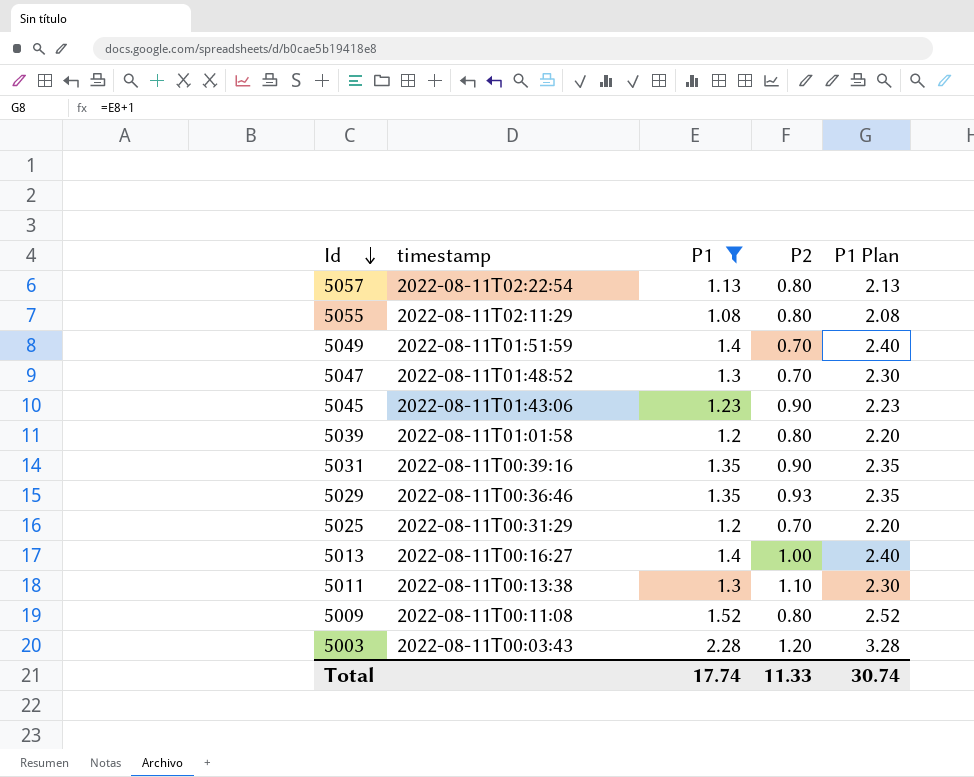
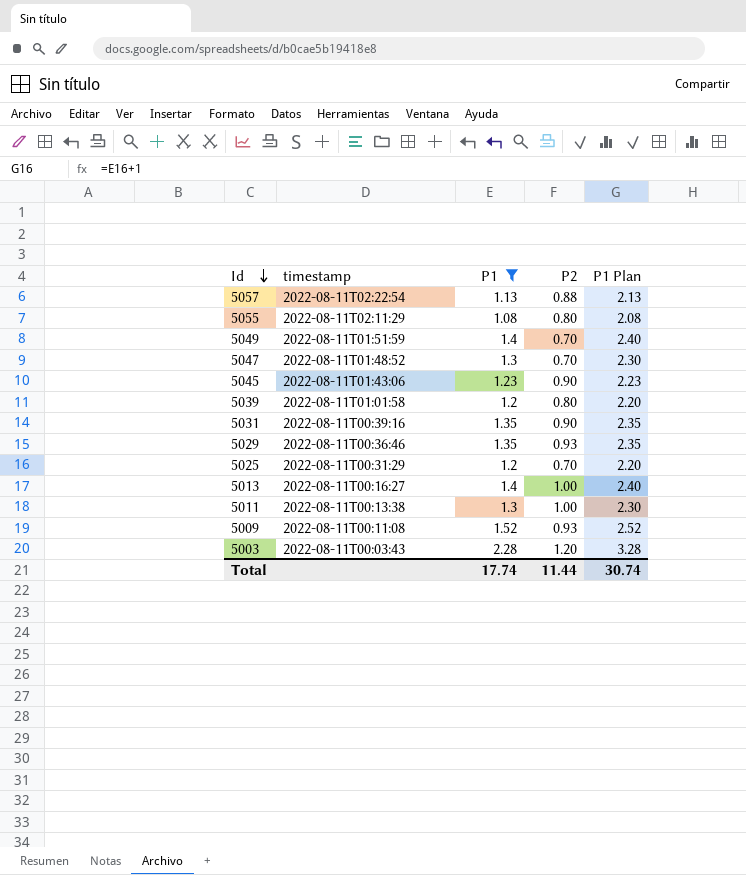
5057 | P2: 0.80 -> 0.88
5011 | P2: 1.10 -> 1.00
5009 | P2: 0.80 -> 0.93
Total | P2: 11.33 -> 11.44

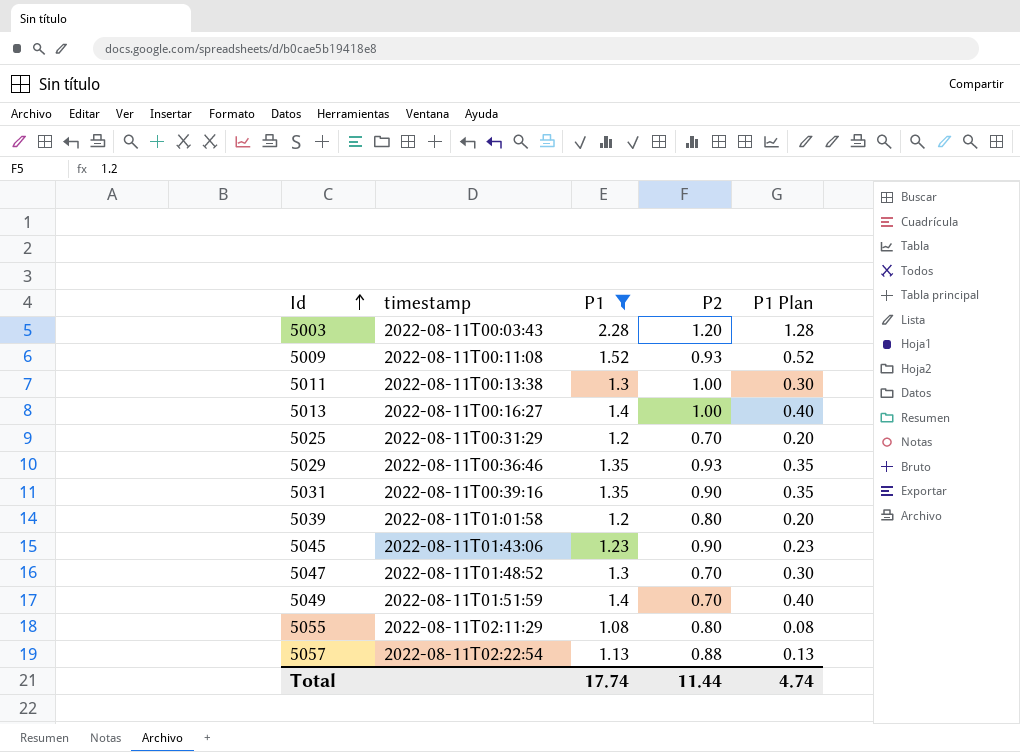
row order: Id descending -> Id ascending
column P1 Plan | formula: [P1] + 1 -> [P1] - 1
Total | P1 Plan: 30.74 -> 4.74

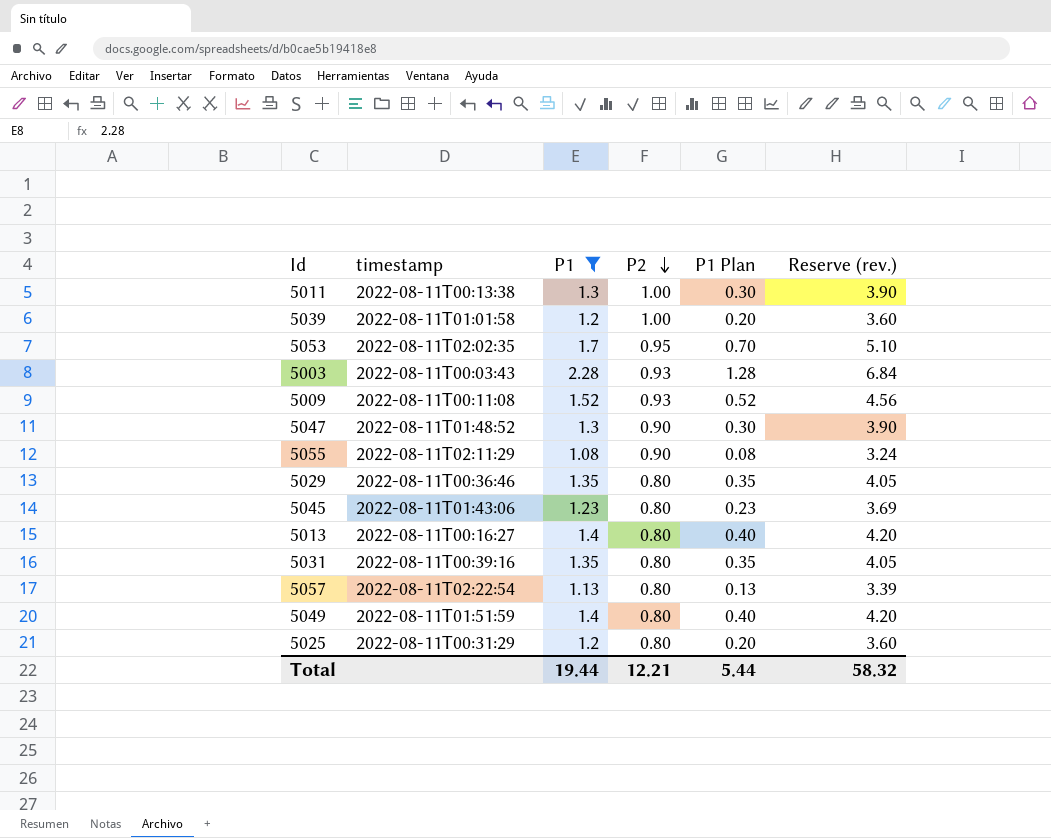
row order: Id ascending -> P2 descending
column Reserve (rev.) | formula: none -> [P1] * 3
5039 | P2: 0.80 -> 1.00
row 5053: none -> 2022-08-11T02:02:35 | 1.7 | 0.95 | 0.70 | 5.10
5003 | P2: 1.20 -> 0.93
5047 | P2: 0.70 -> 0.90
5055 | P2: 0.80 -> 0.90
5029 | P2: 0.93 -> 0.80
5045 | P2: 0.90 -> 0.80
5013 | P2: 1.00 -> 0.80
5031 | P2: 0.90 -> 0.80
5057 | P2: 0.88 -> 0.80
5049 | P2: 0.70 -> 0.80
5025 | P2: 0.70 -> 0.80
Total | P1: 17.74 -> 19.44
Total | P2: 11.44 -> 12.21
Total | P1 Plan: 4.74 -> 5.44

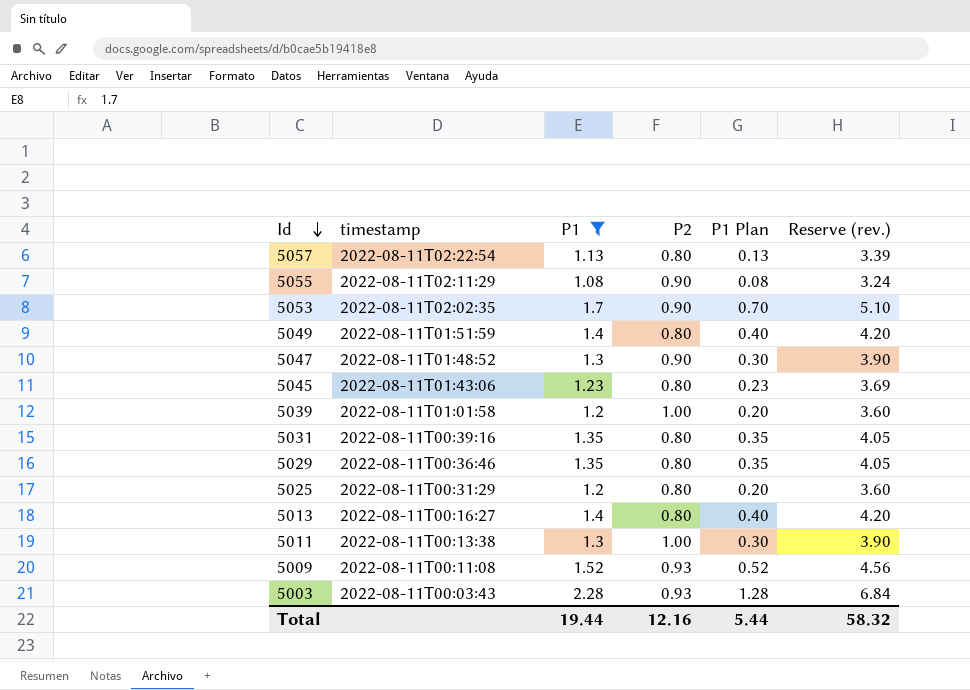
row order: P2 descending -> Id descending
5053 | P2: 0.95 -> 0.90
Total | P2: 12.21 -> 12.16

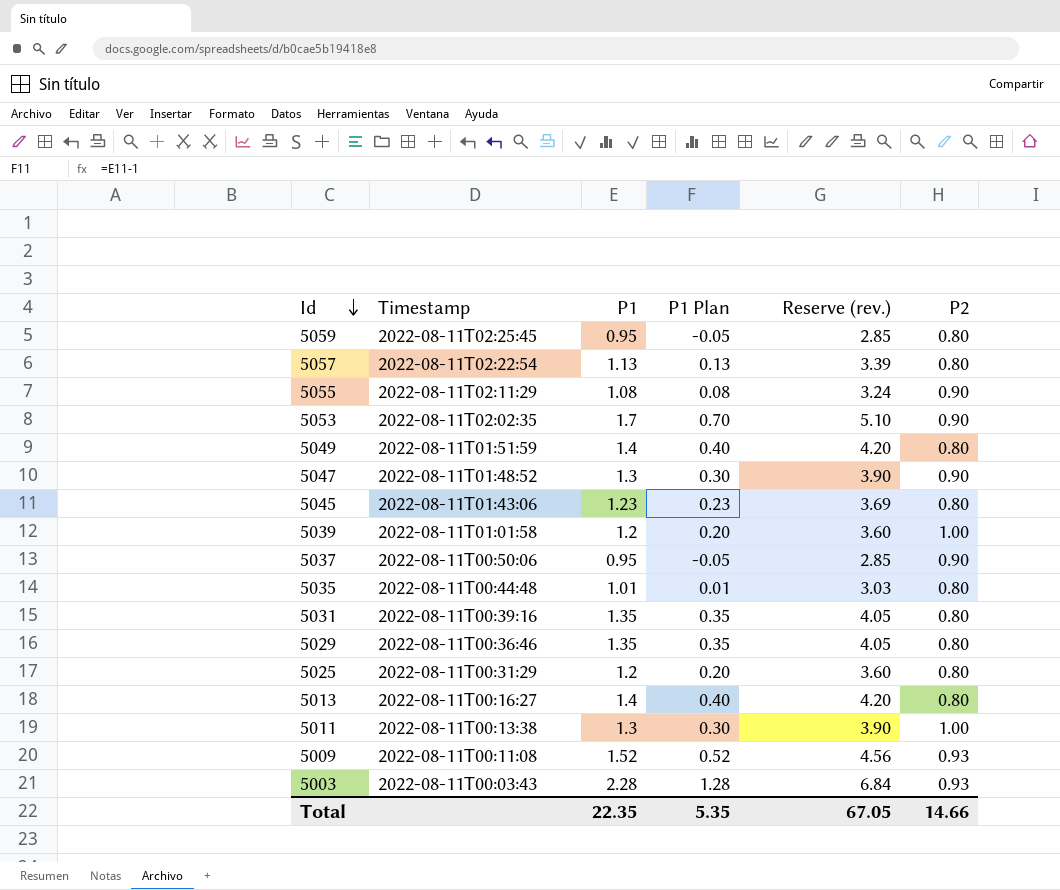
filter: P1 >= 1.08 -> none
column name: timestamp -> Timestamp
column P2 | position: 4 -> 6
Total | P1: 19.44 -> 22.35
Total | P1 Plan: 5.44 -> 5.35
Total | Reserve (rev.): 58.32 -> 67.05
Total | P2: 12.16 -> 14.66

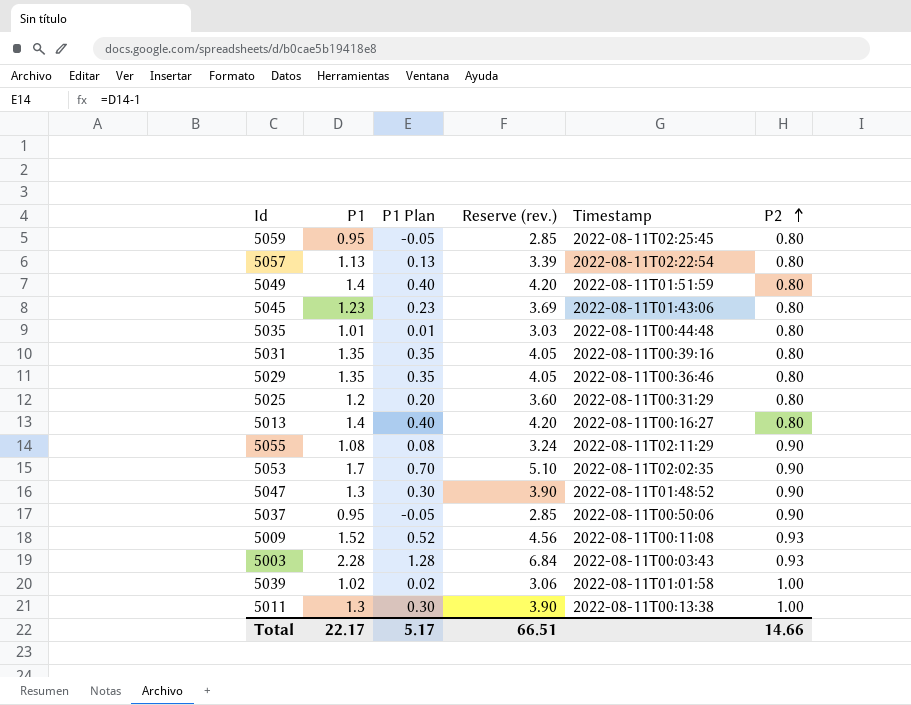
row order: Id descending -> P2 ascending
column Timestamp | position: 2 -> 5
5039 | P1: 1.2 -> 1.02
5039 | P1 Plan: 0.20 -> 0.02
5039 | Reserve (rev.): 3.60 -> 3.06
Total | P1: 22.35 -> 22.17
Total | P1 Plan: 5.35 -> 5.17
Total | Reserve (rev.): 67.05 -> 66.51

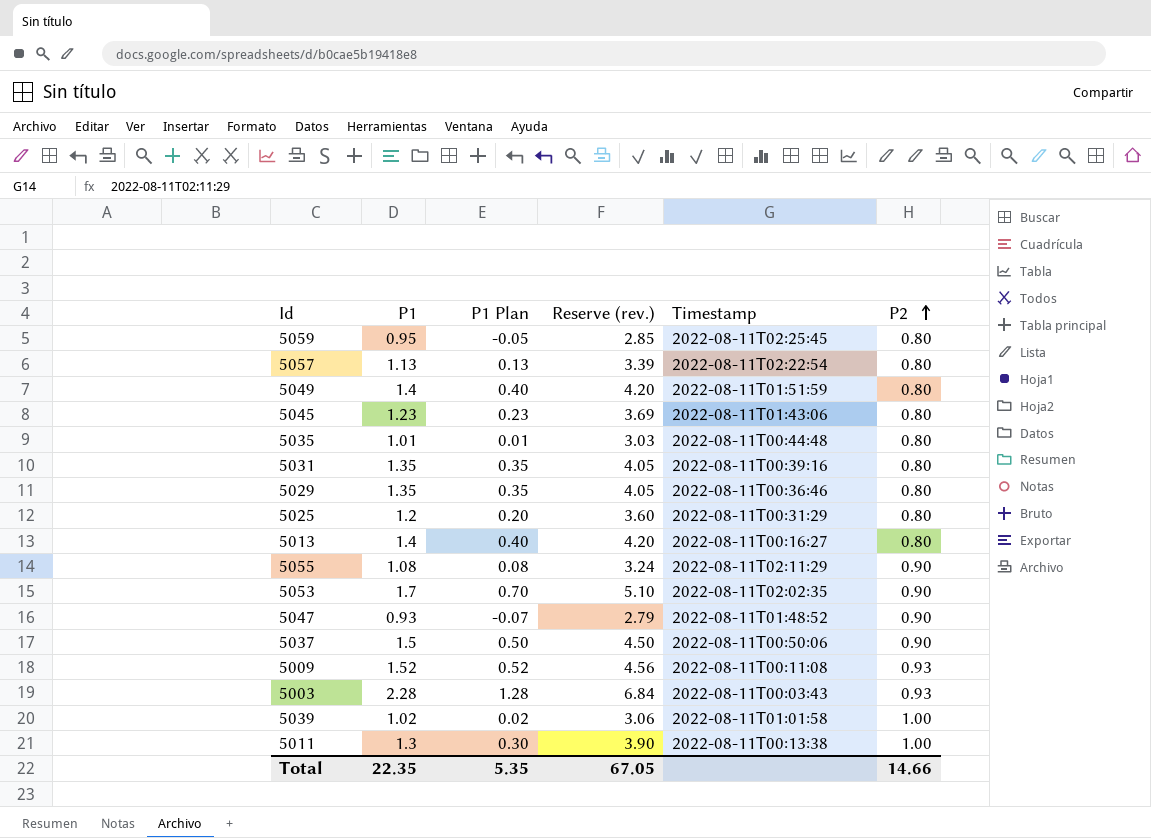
5047 | P1: 1.3 -> 0.93
5047 | P1 Plan: 0.30 -> -0.07
5047 | Reserve (rev.): 3.90 -> 2.79
5037 | P1: 0.95 -> 1.5
5037 | P1 Plan: -0.05 -> 0.50
5037 | Reserve (rev.): 2.85 -> 4.50
Total | P1: 22.17 -> 22.35
Total | P1 Plan: 5.17 -> 5.35
Total | Reserve (rev.): 66.51 -> 67.05

